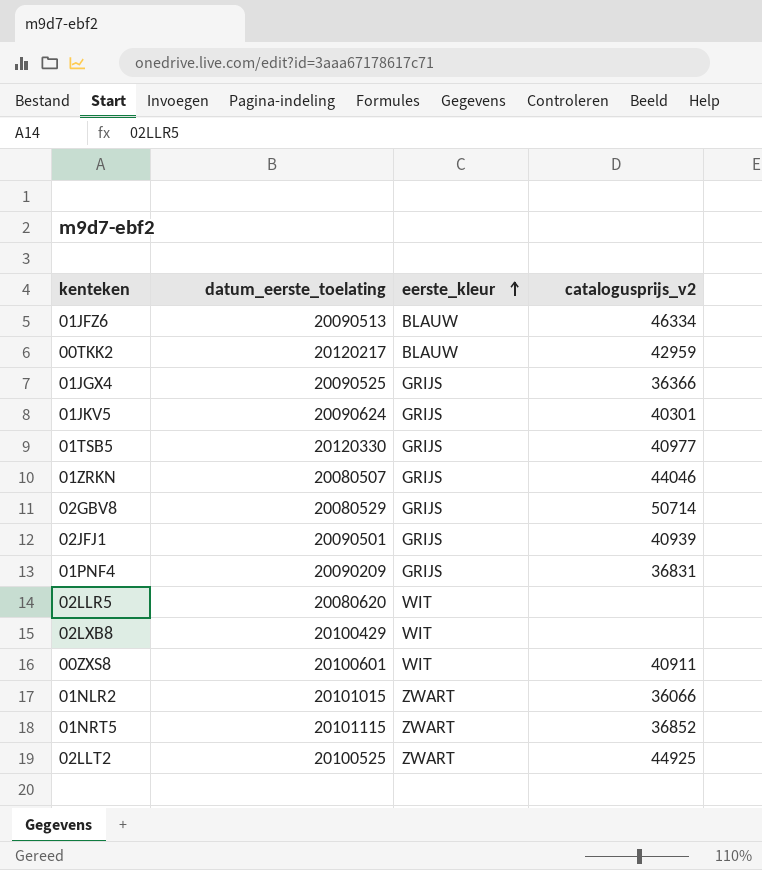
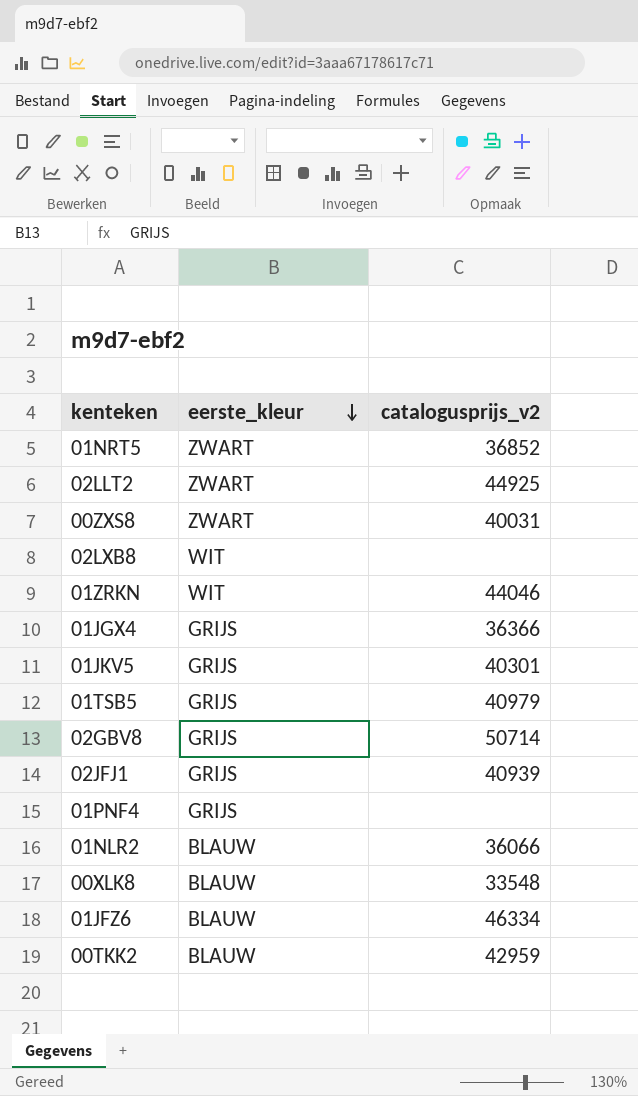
row order: eerste_kleur ascending -> eerste_kleur descending
column datum_eerste_toelating | position: 2 -> none
row 02LLR5: 20080620 | WIT | none -> none
00ZXS8 | eerste_kleur: WIT -> ZWART
00ZXS8 | catalogusprijs_v2: 40911 -> 40031
01ZRKN | eerste_kleur: GRIJS -> WIT
01TSB5 | catalogusprijs_v2: 40977 -> 40979
01PNF4 | catalogusprijs_v2: 36831 -> none
01NLR2 | eerste_kleur: ZWART -> BLAUW
row 00XLK8: none -> BLAUW | 33548

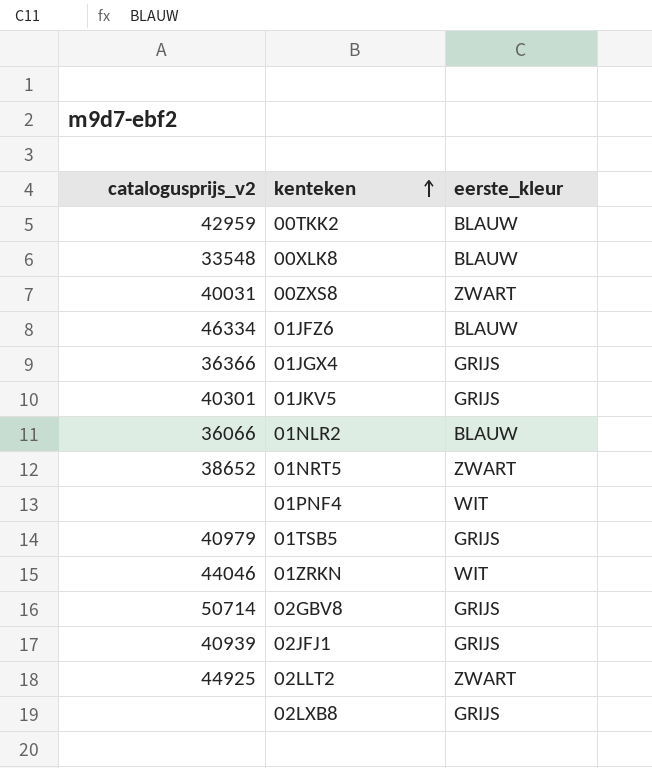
row order: eerste_kleur descending -> kenteken ascending
column catalogusprijs_v2 | position: 3 -> 1
01NRT5 | catalogusprijs_v2: 36852 -> 38652
01PNF4 | eerste_kleur: GRIJS -> WIT
02LXB8 | eerste_kleur: WIT -> GRIJS

